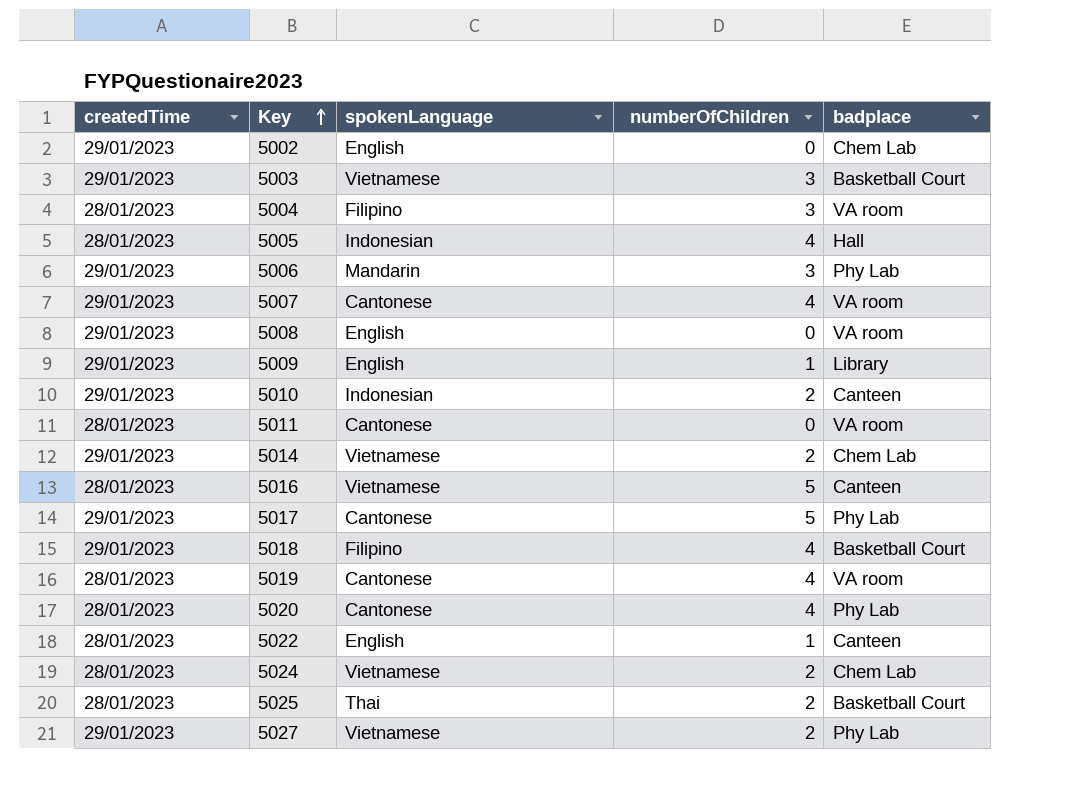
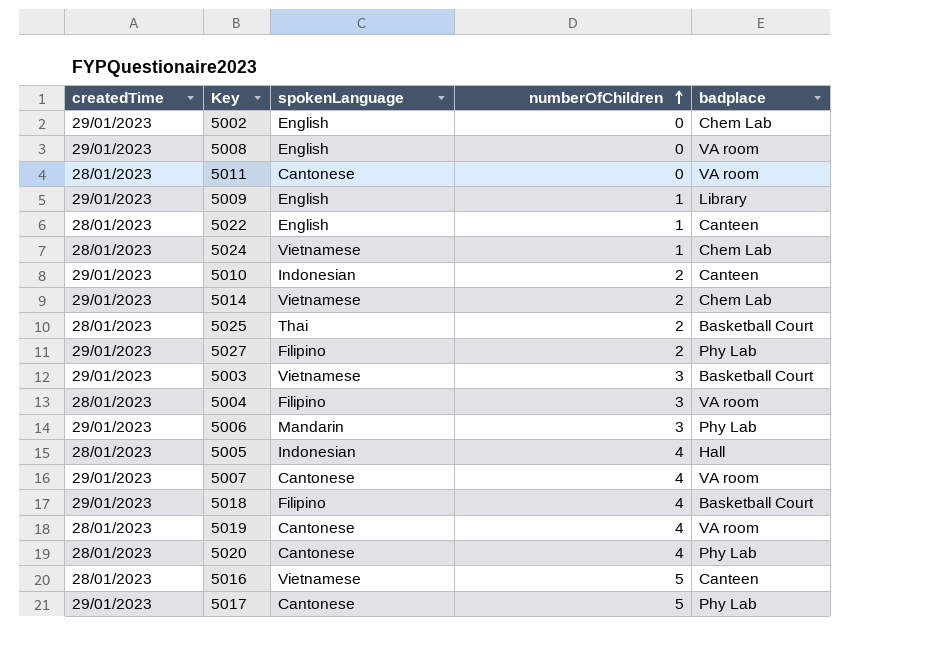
row order: Key ascending -> numberOfChildren ascending
5024 | numberOfChildren: 2 -> 1
5027 | spokenLanguage: Vietnamese -> Filipino

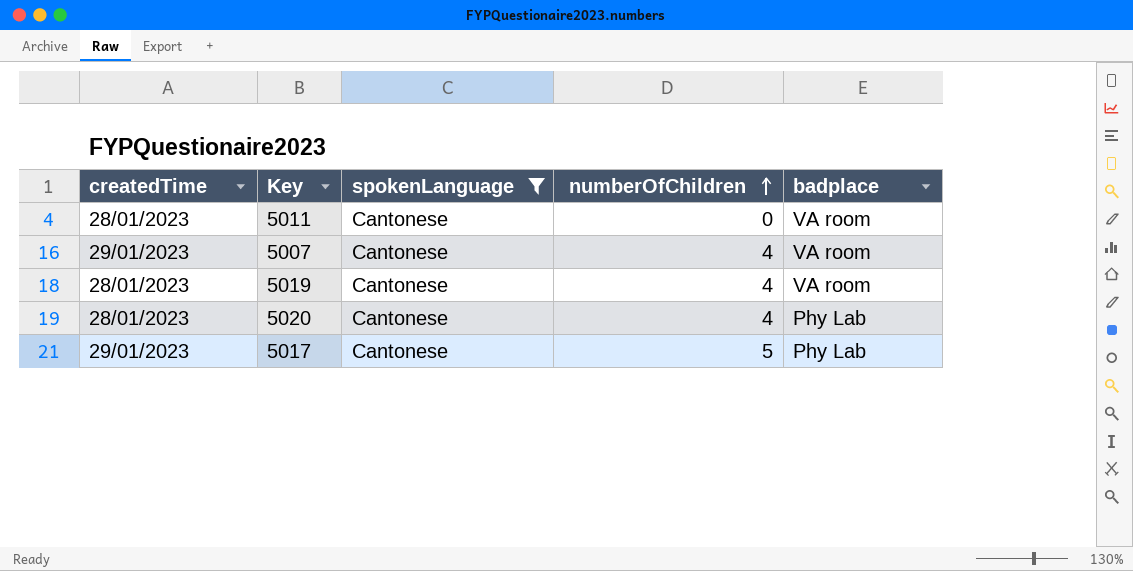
filter: none -> spokenLanguage = Cantonese

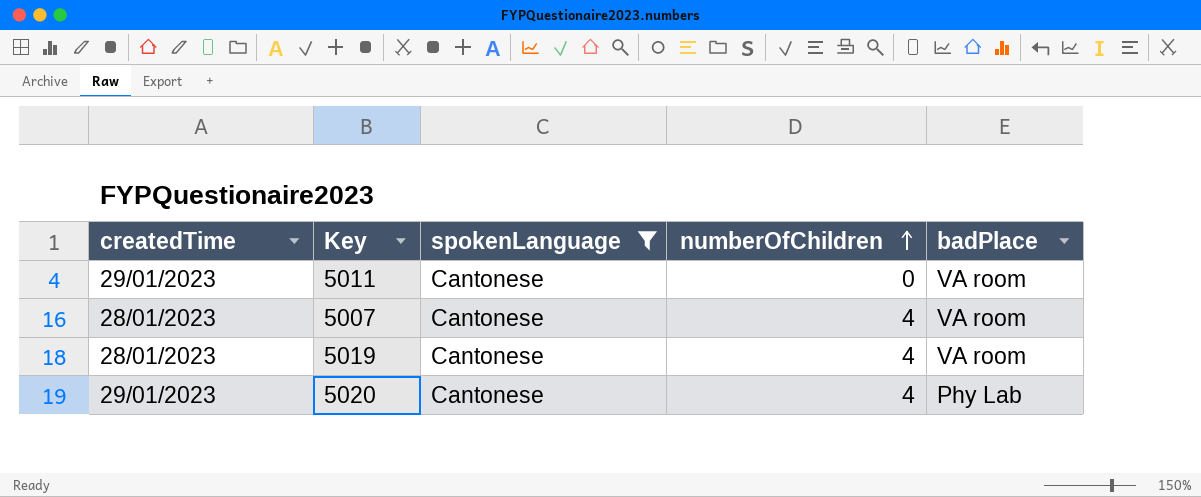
column name: badplace -> badPlace
row 5017: 29/01/2023 | Cantonese | 5 | Phy Lab -> none
5011 | createdTime: 28/01/2023 -> 29/01/2023
5007 | createdTime: 29/01/2023 -> 28/01/2023
5020 | createdTime: 28/01/2023 -> 29/01/2023

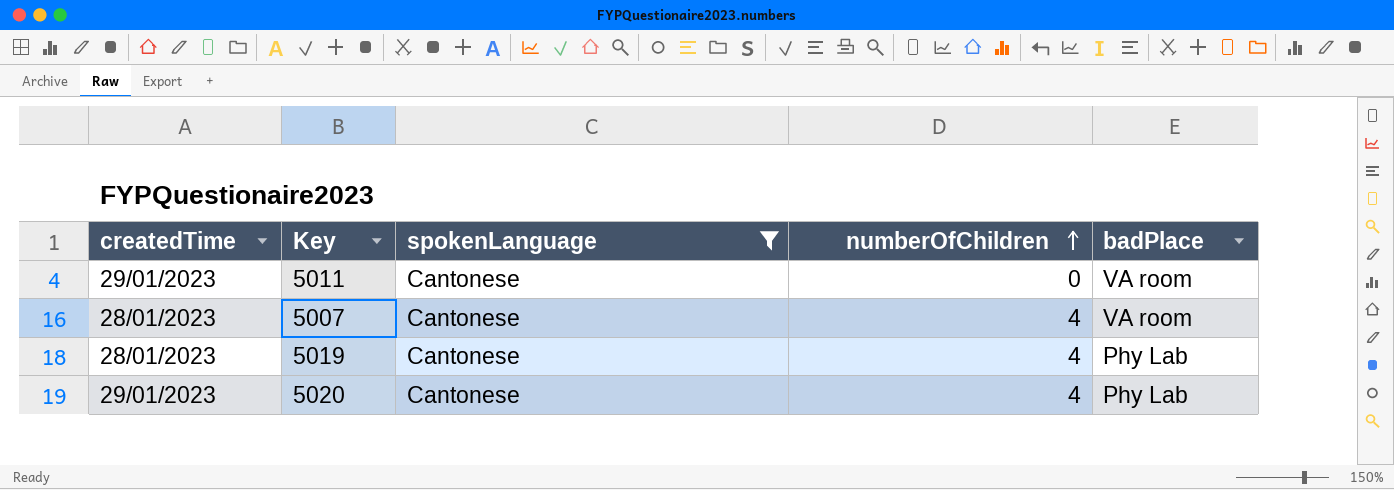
5019 | badPlace: VA room -> Phy Lab

